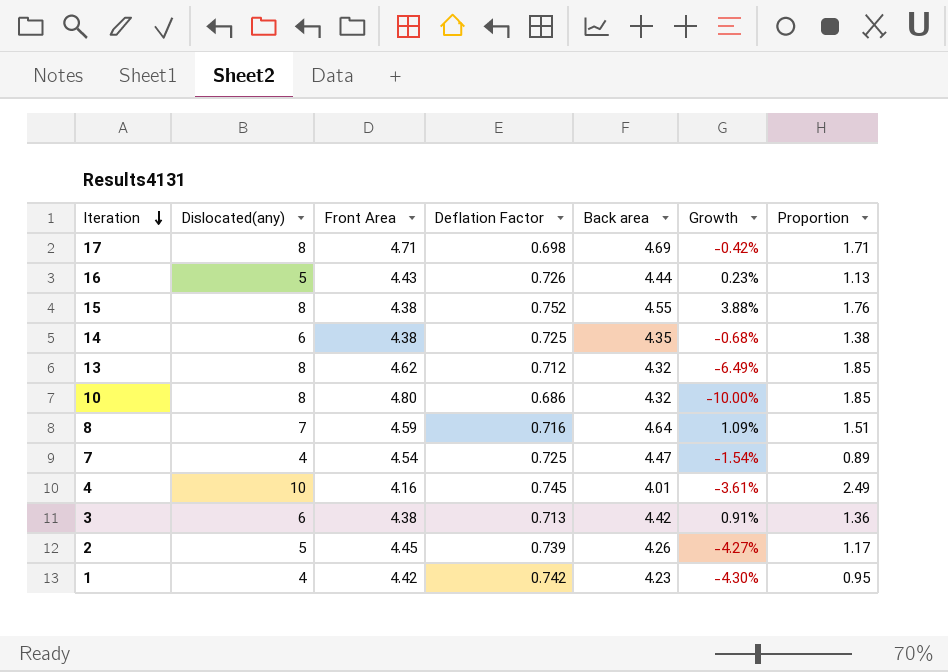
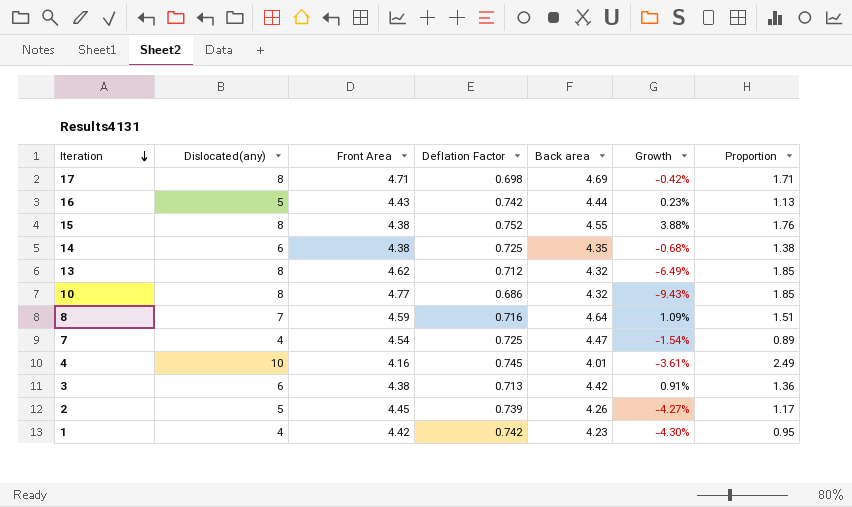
16 | Deflation Factor: 0.726 -> 0.742
10 | Front Area: 4.80 -> 4.77
10 | Growth: -10.00% -> -9.43%

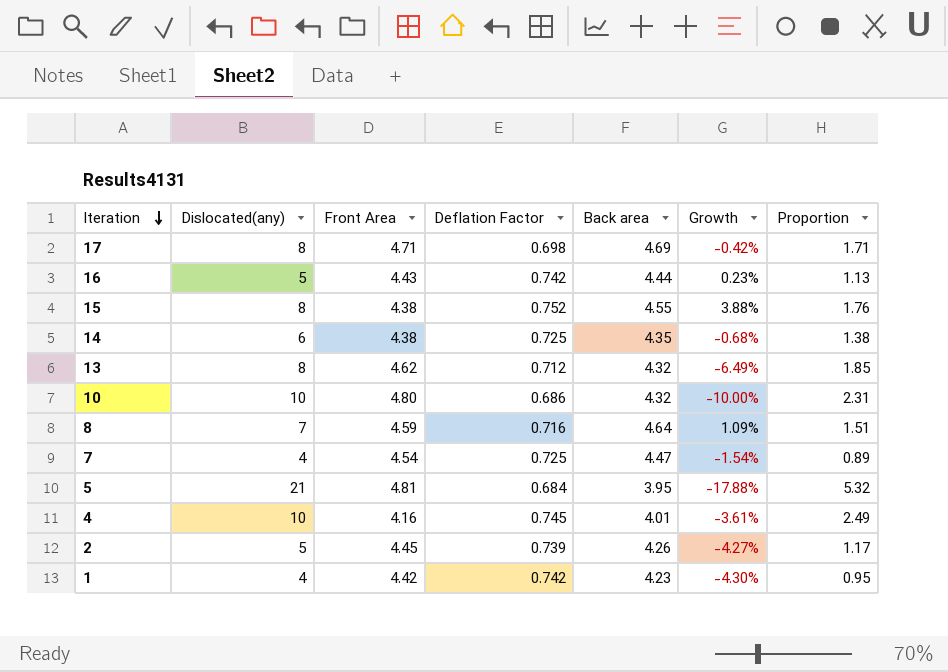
row 3: 6 | 4.38 | 0.713 | 4.42 | 0.91% | 1.36 -> none
10 | Dislocated(any): 8 -> 10
10 | Front Area: 4.77 -> 4.80
10 | Growth: -9.43% -> -10.00%
10 | Proportion: 1.85 -> 2.31
row 5: none -> 21 | 4.81 | 0.684 | 3.95 | -17.88% | 5.32

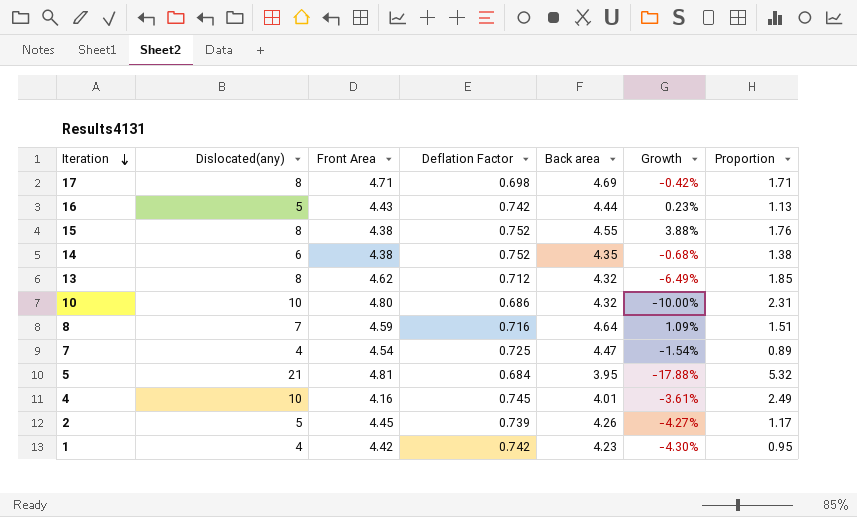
14 | Deflation Factor: 0.725 -> 0.752

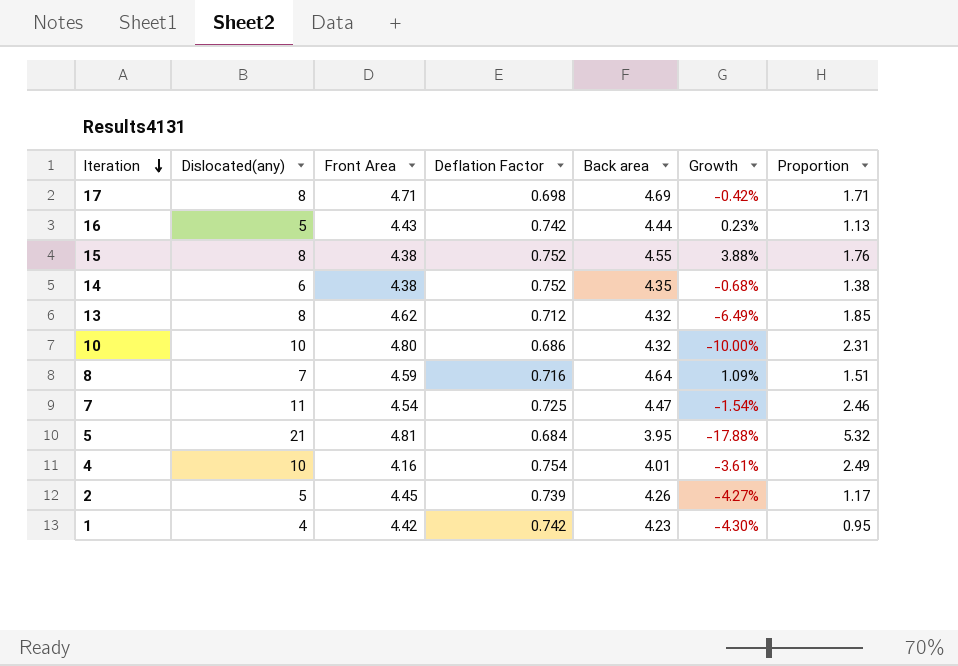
7 | Dislocated(any): 4 -> 11
7 | Proportion: 0.89 -> 2.46
4 | Deflation Factor: 0.745 -> 0.754

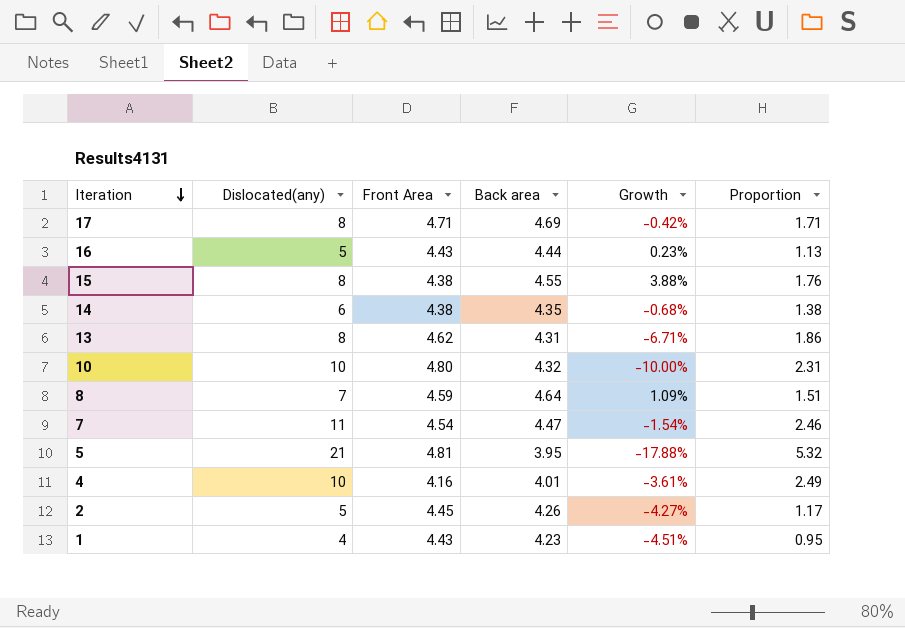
column Deflation Factor | position: 4 -> none
13 | Back area: 4.32 -> 4.31
13 | Growth: -6.49% -> -6.71%
13 | Proportion: 1.85 -> 1.86
1 | Front Area: 4.42 -> 4.43
1 | Growth: -4.30% -> -4.51%

